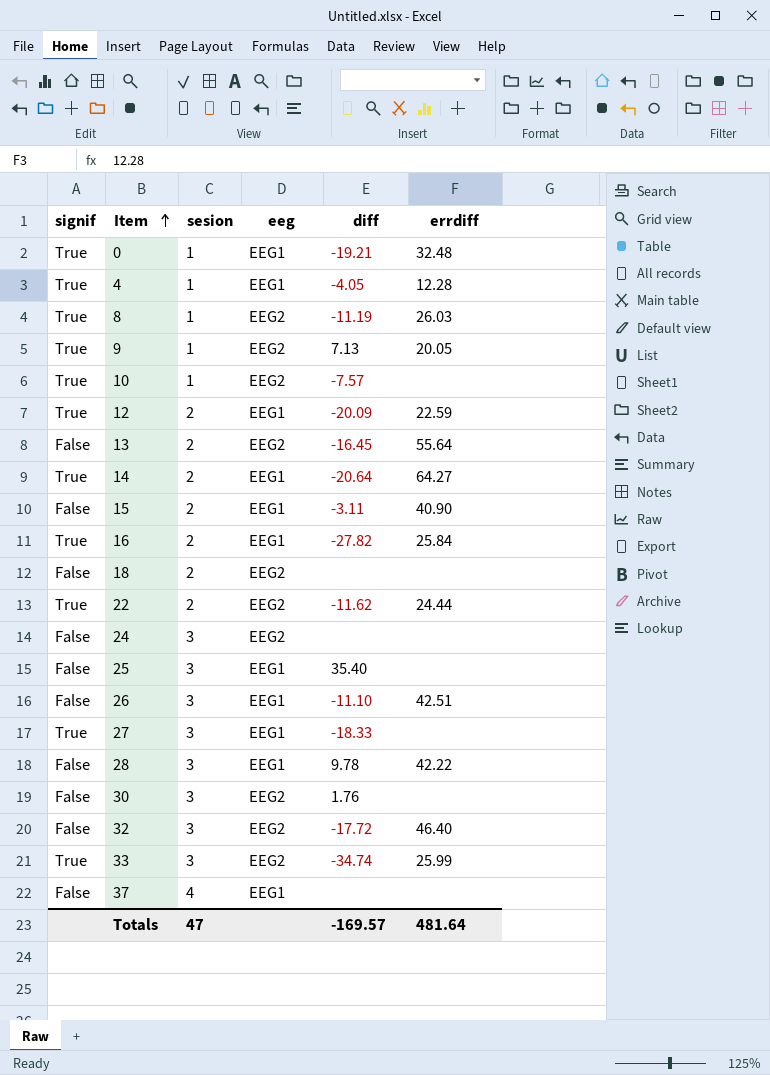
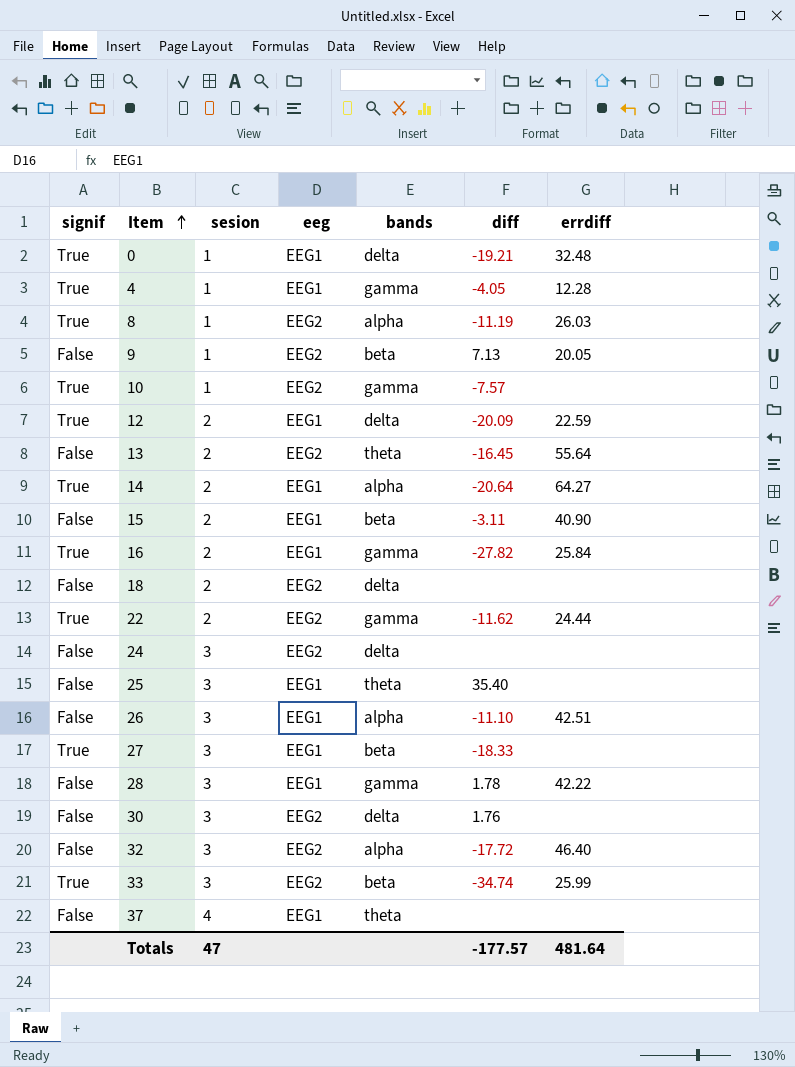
column bands | position: none -> 5
9 | signif: True -> False
28 | diff: 9.78 -> 1.78
Totals | diff: -169.57 -> -177.57

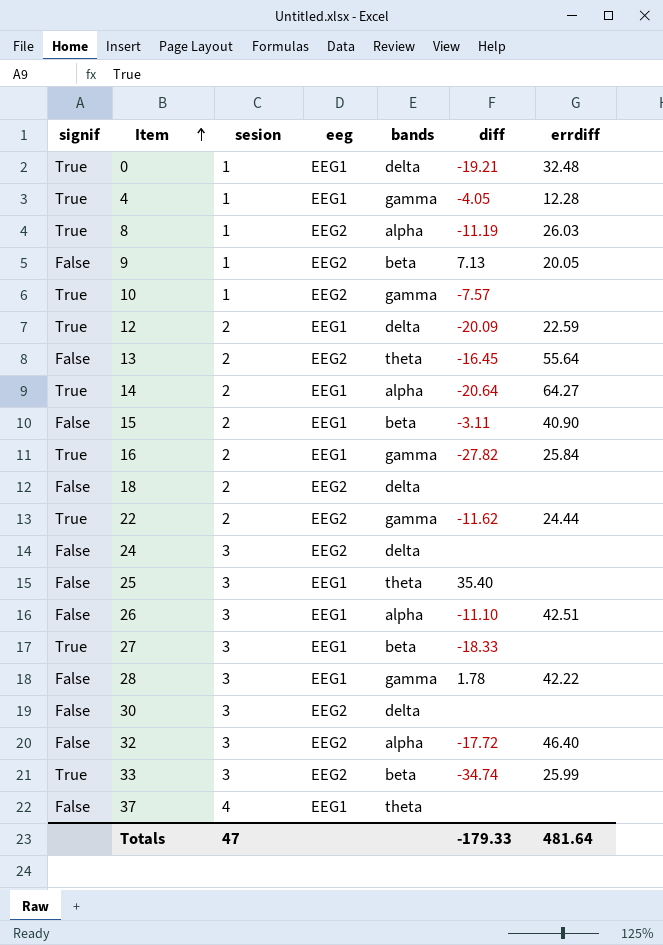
30 | diff: 1.76 -> none
Totals | diff: -177.57 -> -179.33

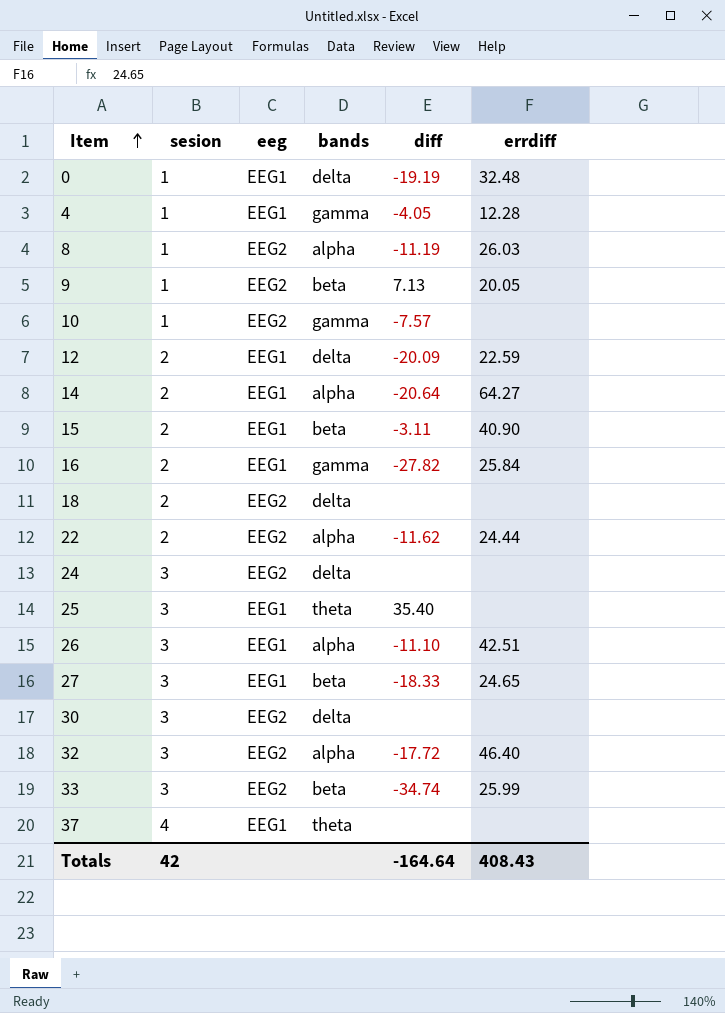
column signif | position: 1 -> none
row 13: False | 2 | EEG2 | theta | -16.45 | 55.64 -> none
row 28: False | 3 | EEG1 | gamma | 1.78 | 42.22 -> none
0 | diff: -19.21 -> -19.19
22 | bands: gamma -> alpha
27 | errdiff: none -> 24.65
Totals | sesion: 47 -> 42
Totals | diff: -179.33 -> -164.64
Totals | errdiff: 481.64 -> 408.43

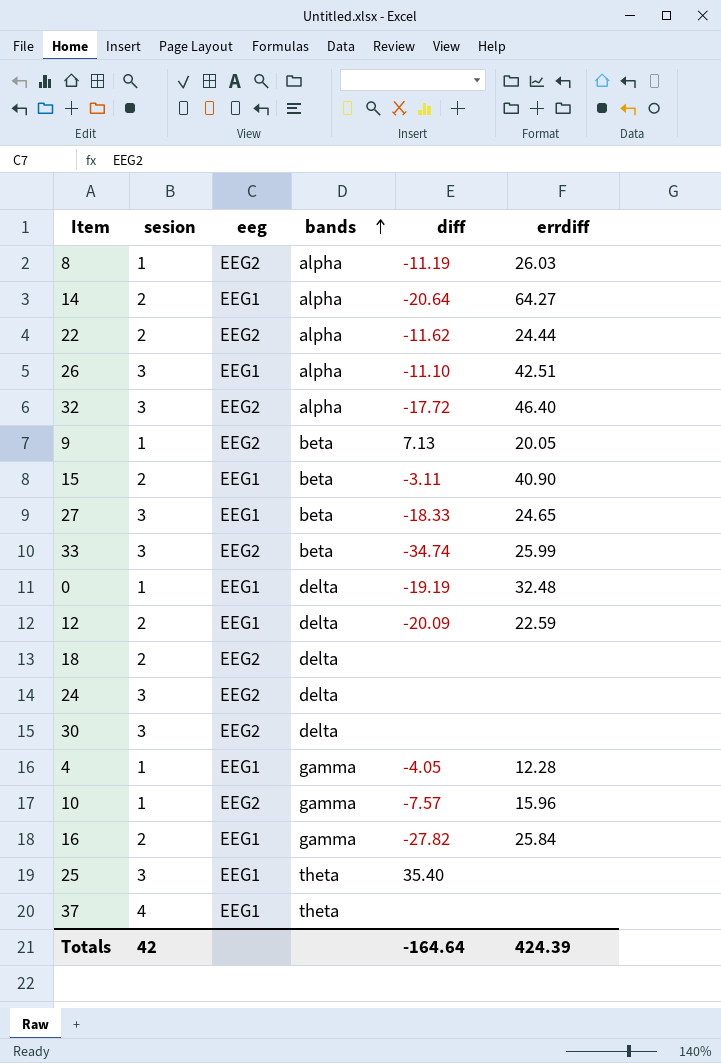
row order: Item ascending -> bands ascending
10 | errdiff: none -> 15.96
Totals | errdiff: 408.43 -> 424.39

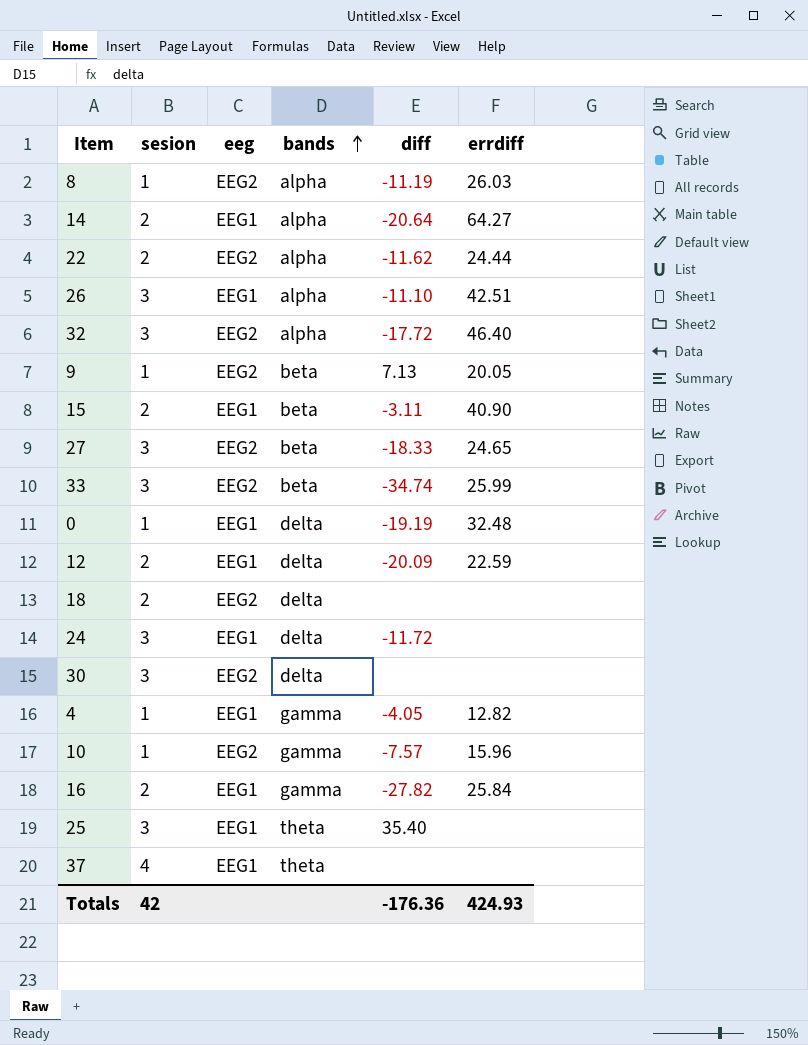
27 | eeg: EEG1 -> EEG2
24 | eeg: EEG2 -> EEG1
24 | diff: none -> -11.72
4 | errdiff: 12.28 -> 12.82
Totals | diff: -164.64 -> -176.36
Totals | errdiff: 424.39 -> 424.93

